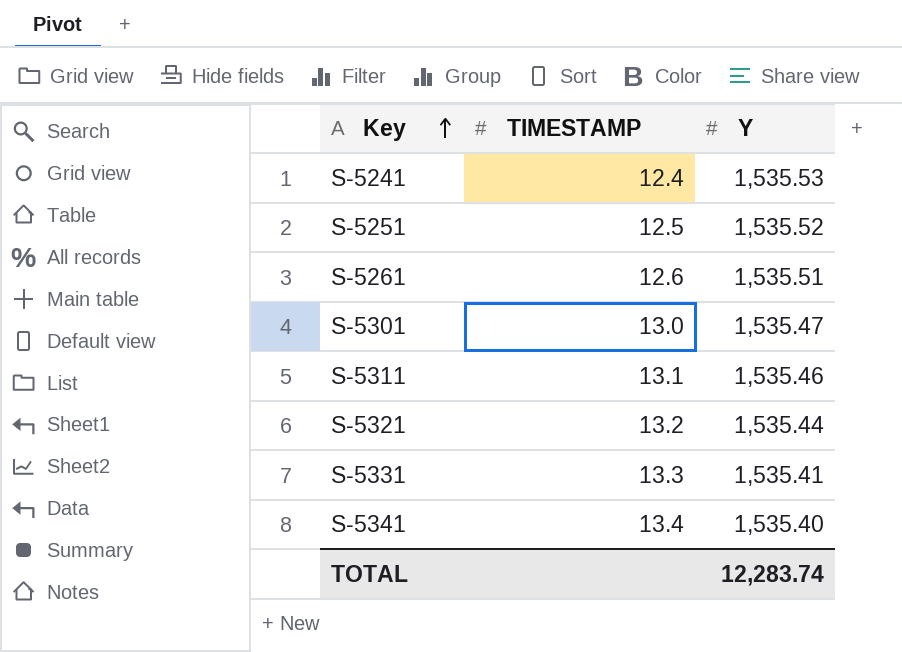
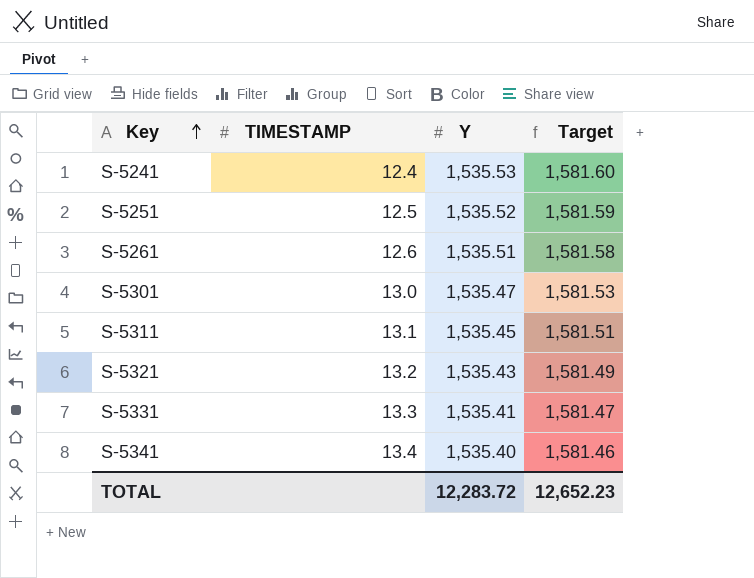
column Target | formula: none -> [Y] * 1.03
S-5311 | Y: 1,535.46 -> 1,535.45
S-5321 | Y: 1,535.44 -> 1,535.43
TOTAL | Y: 12,283.74 -> 12,283.72

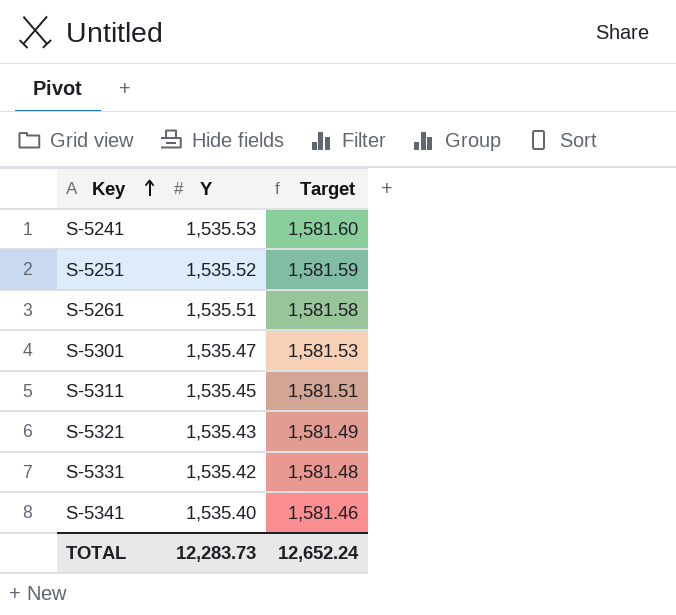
column TIMESTAMP | position: 2 -> none
S-5331 | Y: 1,535.41 -> 1,535.42
S-5331 | Target: 1,581.47 -> 1,581.48
TOTAL | Y: 12,283.72 -> 12,283.73
TOTAL | Target: 12,652.23 -> 12,652.24

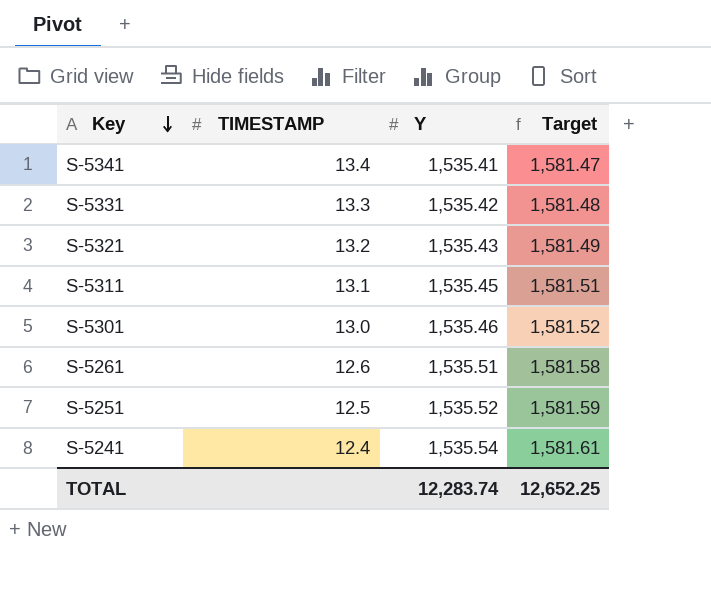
row order: Key ascending -> Key descending
column TIMESTAMP | position: none -> 2
S-5341 | Y: 1,535.40 -> 1,535.41
S-5341 | Target: 1,581.46 -> 1,581.47
S-5301 | Y: 1,535.47 -> 1,535.46
S-5301 | Target: 1,581.53 -> 1,581.52
S-5241 | Y: 1,535.53 -> 1,535.54
S-5241 | Target: 1,581.60 -> 1,581.61
TOTAL | Y: 12,283.73 -> 12,283.74
TOTAL | Target: 12,652.24 -> 12,652.25

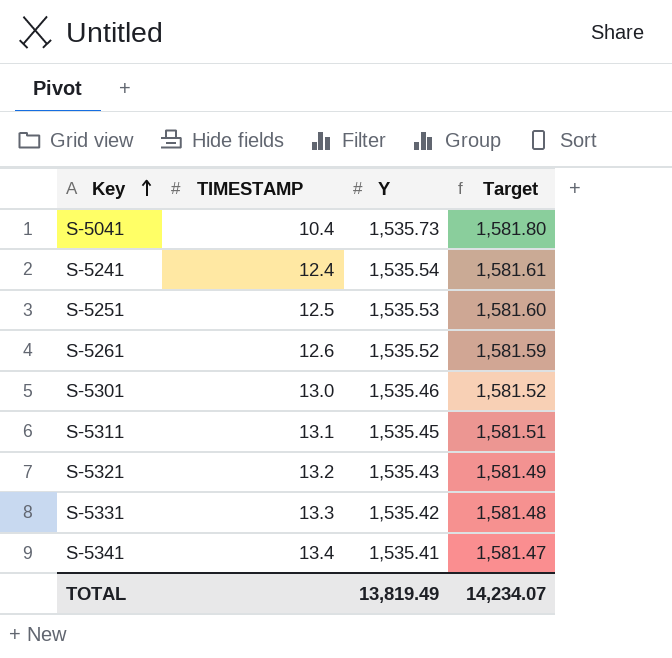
row order: Key descending -> Key ascending
row S-5041: none -> 10.4 | 1,535.73 | 1,581.80
S-5251 | Y: 1,535.52 -> 1,535.53
S-5251 | Target: 1,581.59 -> 1,581.60
S-5261 | Y: 1,535.51 -> 1,535.52
S-5261 | Target: 1,581.58 -> 1,581.59
TOTAL | Y: 12,283.74 -> 13,819.49
TOTAL | Target: 12,652.25 -> 14,234.07

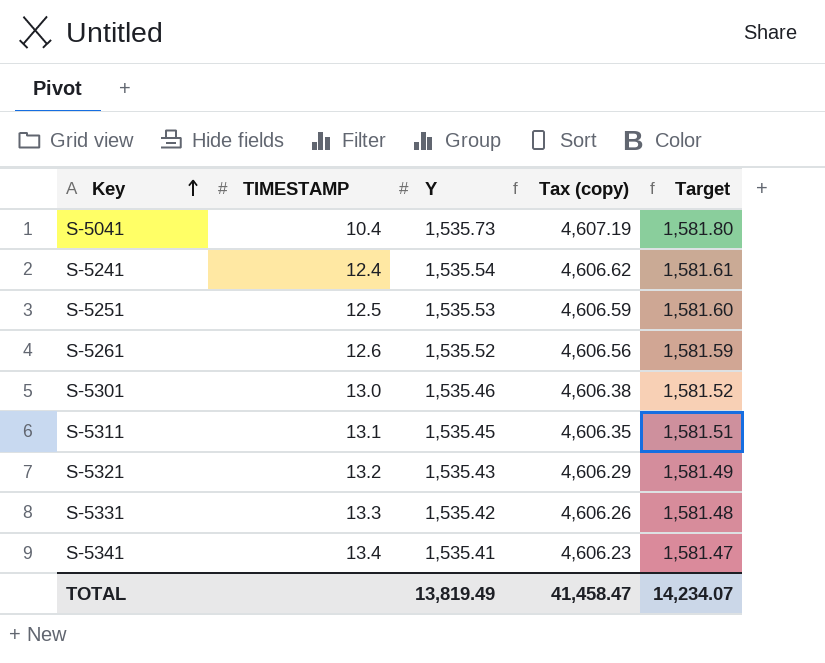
column Tax (copy) | formula: none -> [Y] * 3

